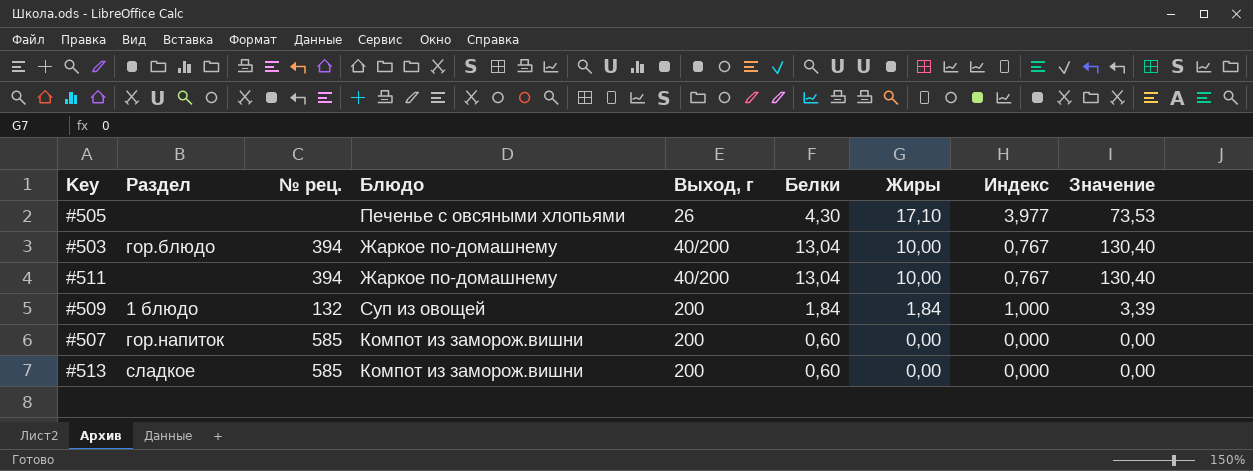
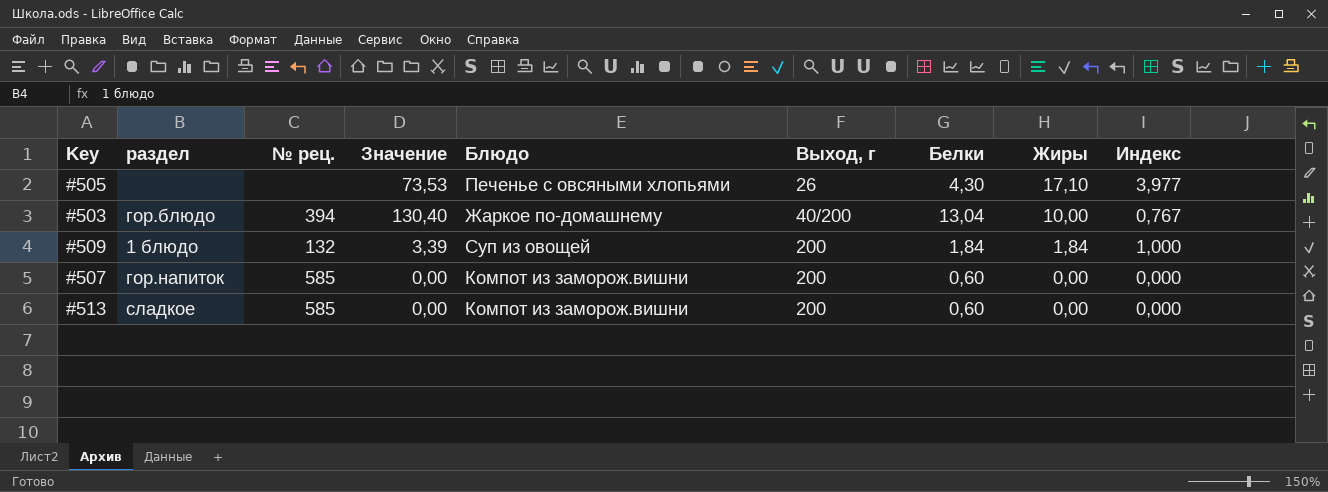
column name: Раздел -> раздел
column Значение | position: 9 -> 4
row #511: none | 394 | Жаркое по-домашнему | 40/200 | 13,04 | 10,00 | 0,767 | 130,40 -> none

